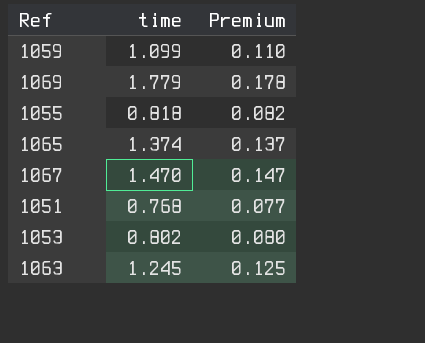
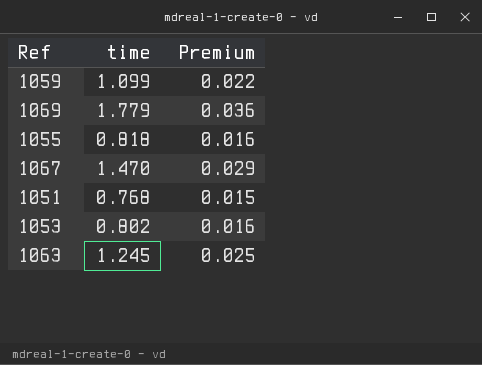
column Premium | formula: [time] * 0.1 -> [time] * 0.02
row 1065: 1.374 | 0.137 -> none

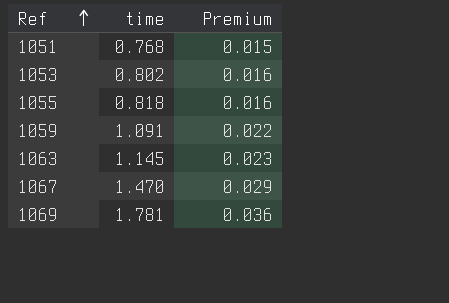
row order: none -> Ref ascending
1059 | time: 1.099 -> 1.091
1063 | time: 1.245 -> 1.145
1063 | Premium: 0.025 -> 0.023
1069 | time: 1.779 -> 1.781

